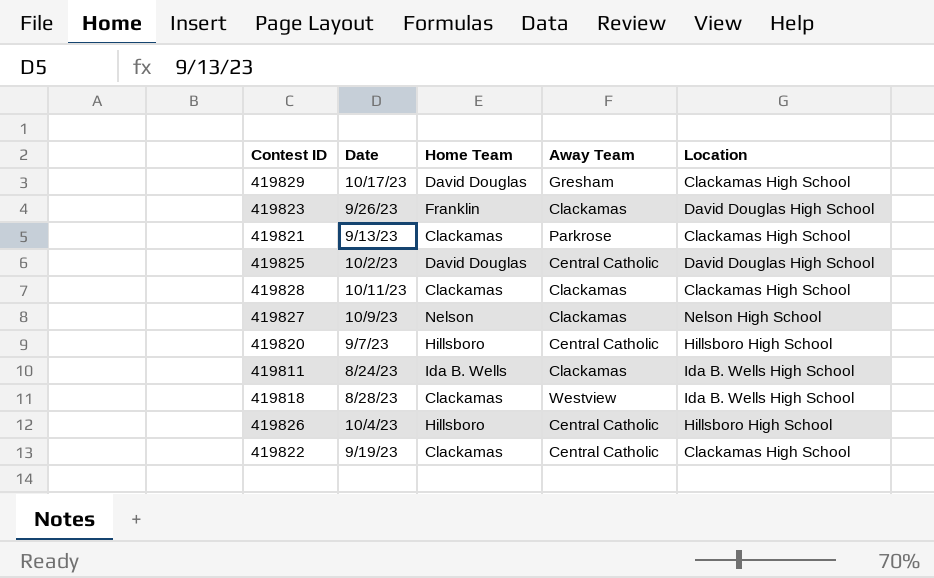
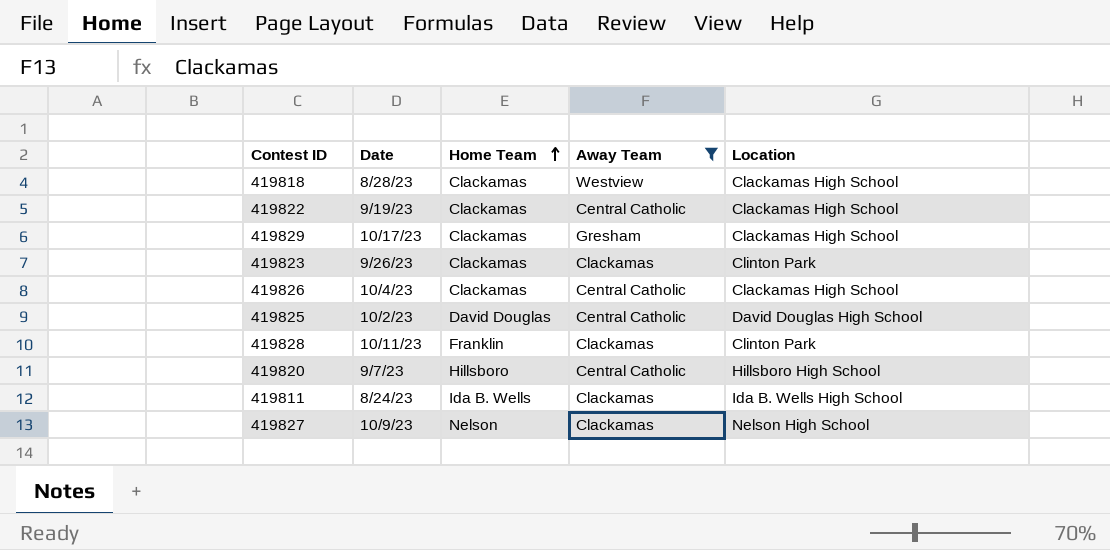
filter: none -> Away Team != Parkrose
row order: none -> Home Team ascending
419818 | Location: Ida B. Wells High School -> Clackamas High School
419829 | Home Team: David Douglas -> Clackamas
419823 | Home Team: Franklin -> Clackamas
419823 | Location: David Douglas High School -> Clinton Park
419826 | Home Team: Hillsboro -> Clackamas
419826 | Location: Hillsboro High School -> Clackamas High School
419828 | Home Team: Clackamas -> Franklin
419828 | Location: Clackamas High School -> Clinton Park

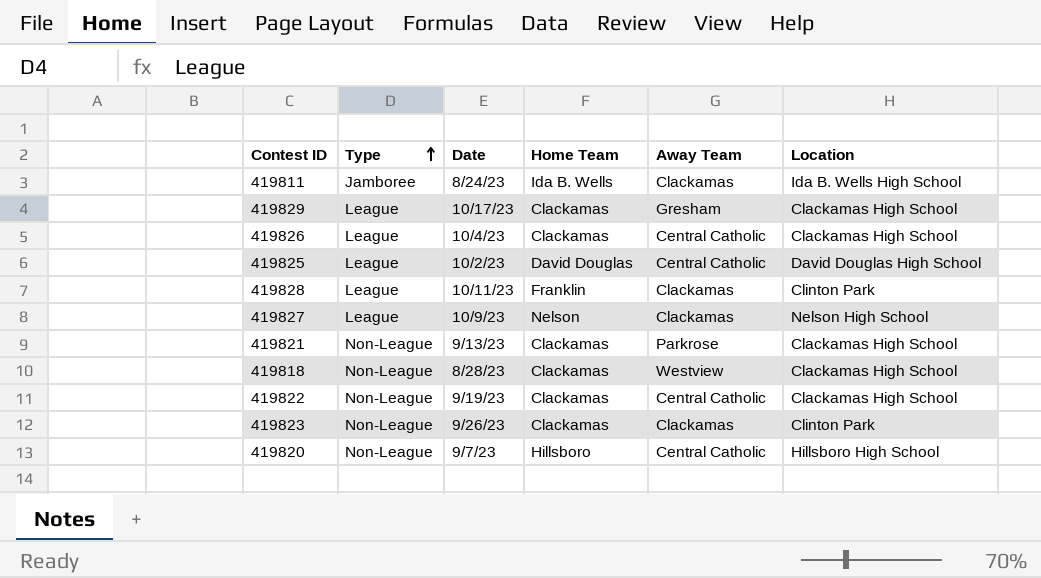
filter: Away Team != Parkrose -> none
row order: Home Team ascending -> Type ascending
column Type | position: none -> 2

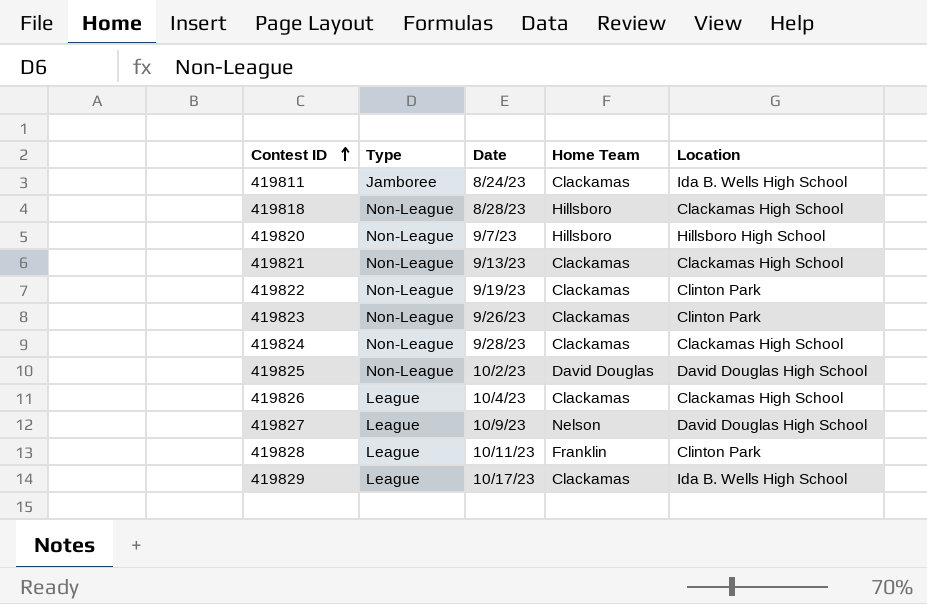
row order: Type ascending -> Contest ID ascending
column Away Team | position: 5 -> none
419811 | Home Team: Ida B. Wells -> Clackamas
419818 | Home Team: Clackamas -> Hillsboro
419822 | Location: Clackamas High School -> Clinton Park
row 419824: none -> Non-League | 9/28/23 | Clackamas | Clackamas High School
419825 | Type: League -> Non-League
419827 | Location: Nelson High School -> David Douglas High School
419829 | Location: Clackamas High School -> Ida B. Wells High School

